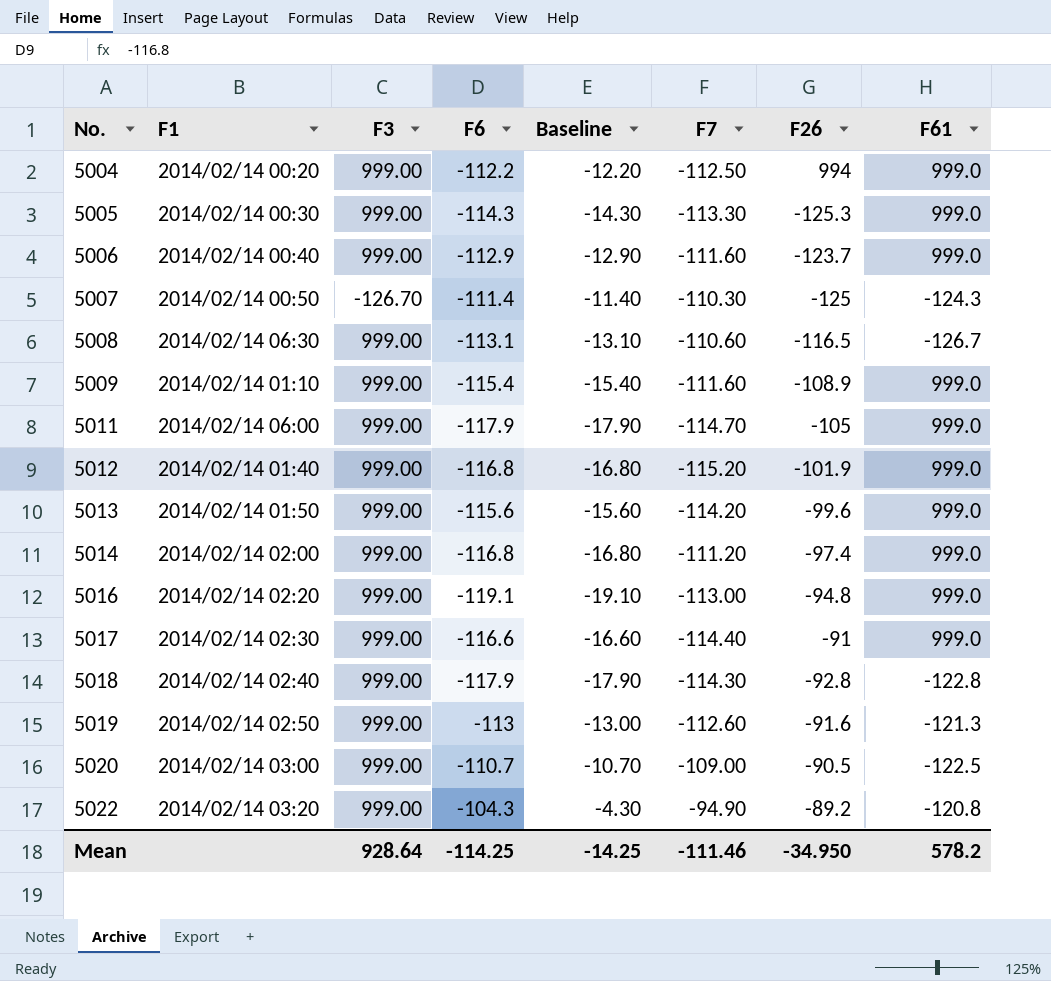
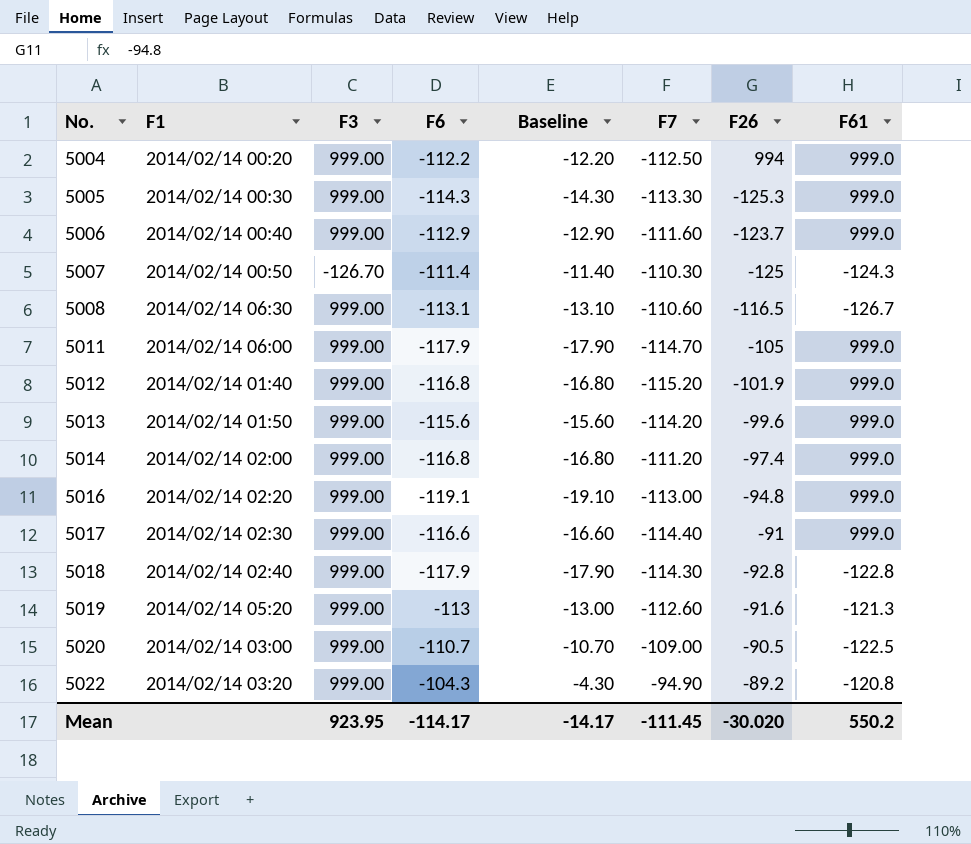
row 5009: 2014/02/14 01:10 | 999.00 | -115.4 | -15.40 | -111.60 | -108.9 | 999.0 -> none
5019 | F1: 2014/02/14 02:50 -> 2014/02/14 05:20
Mean | F3: 928.64 -> 923.95
Mean | F6: -114.25 -> -114.17
Mean | Baseline: -14.25 -> -14.17
Mean | F7: -111.46 -> -111.45
Mean | F26: -34.950 -> -30.020
Mean | F61: 578.2 -> 550.2

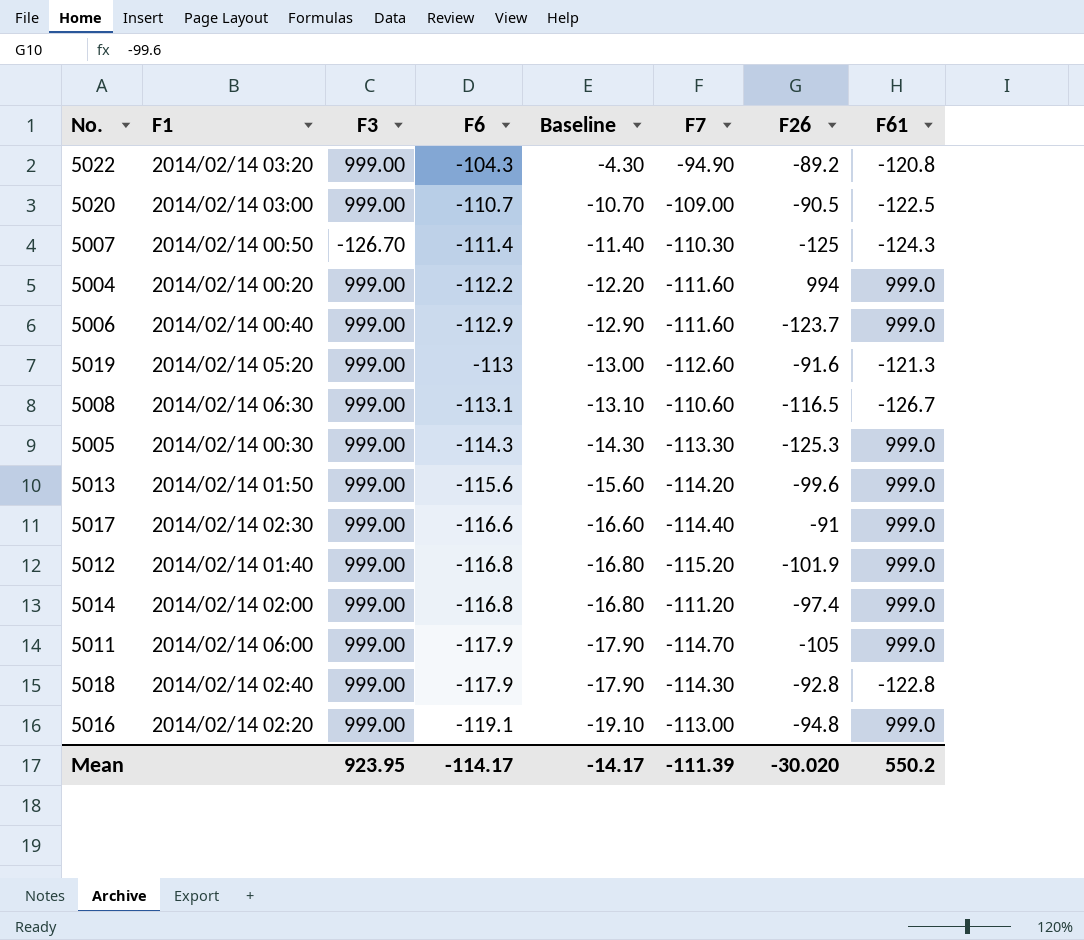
row order: No. ascending -> F6 descending
5004 | F7: -112.50 -> -111.60
Mean | F7: -111.45 -> -111.39

